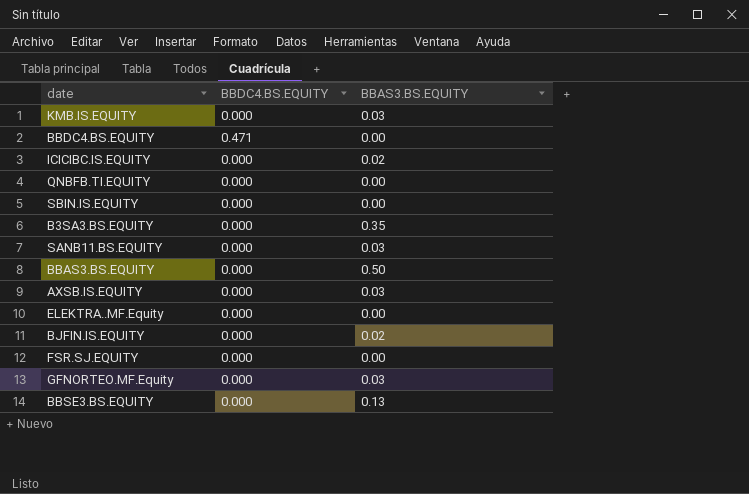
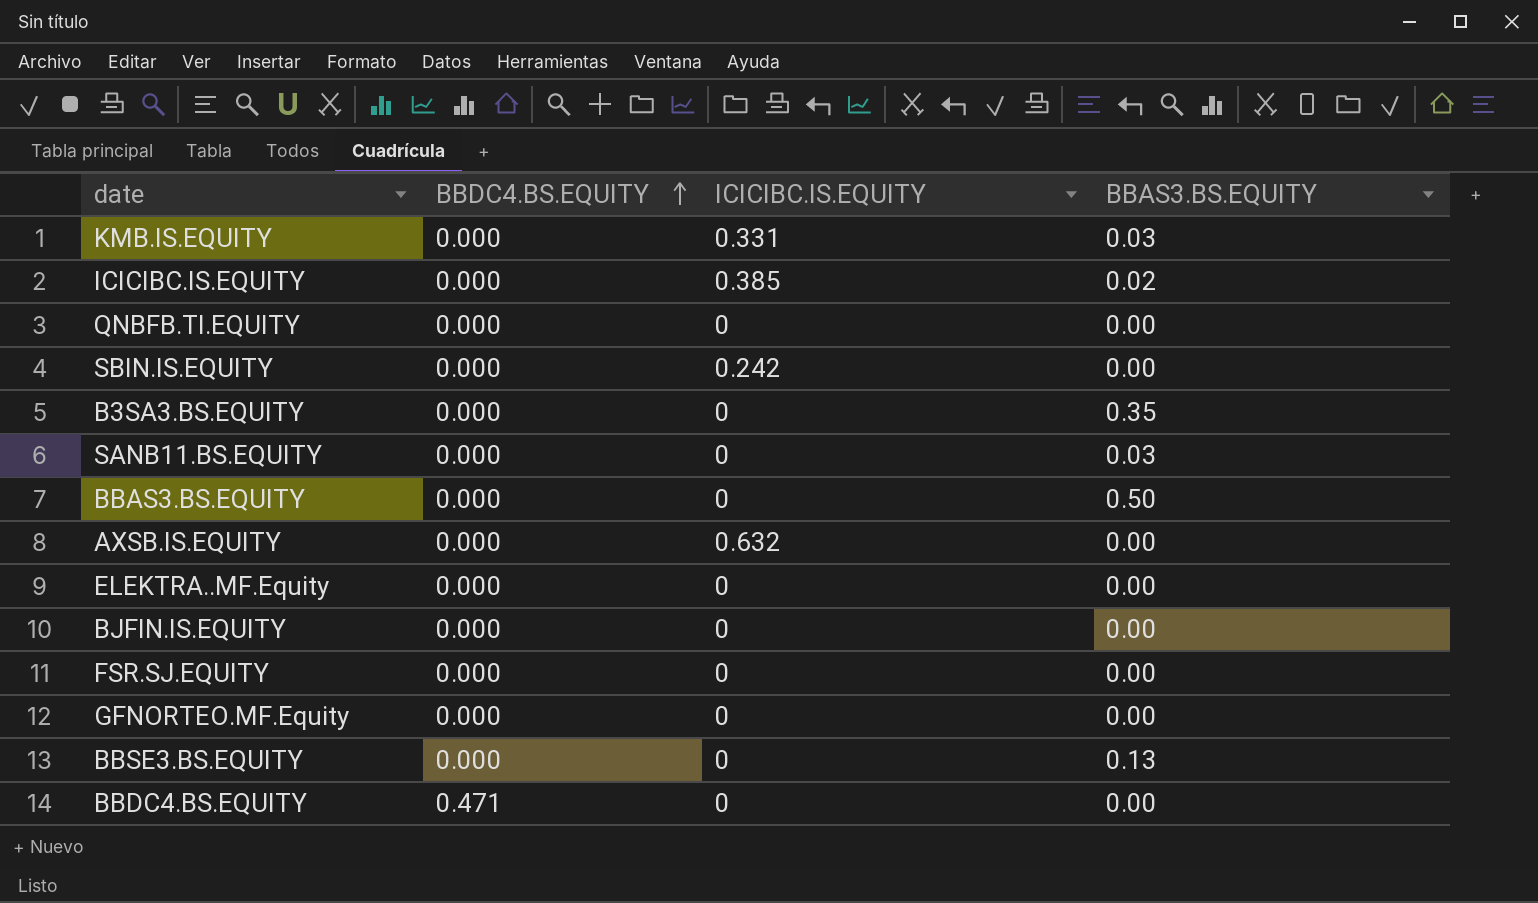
row order: none -> BBDC4.BS.EQUITY ascending
column ICICIBC.IS.EQUITY | position: none -> 3
AXSB.IS.EQUITY | BBAS3.BS.EQUITY: 0.03 -> 0.00
BJFIN.IS.EQUITY | BBAS3.BS.EQUITY: 0.02 -> 0.00
GFNORTEO.MF.Equity | BBAS3.BS.EQUITY: 0.03 -> 0.00

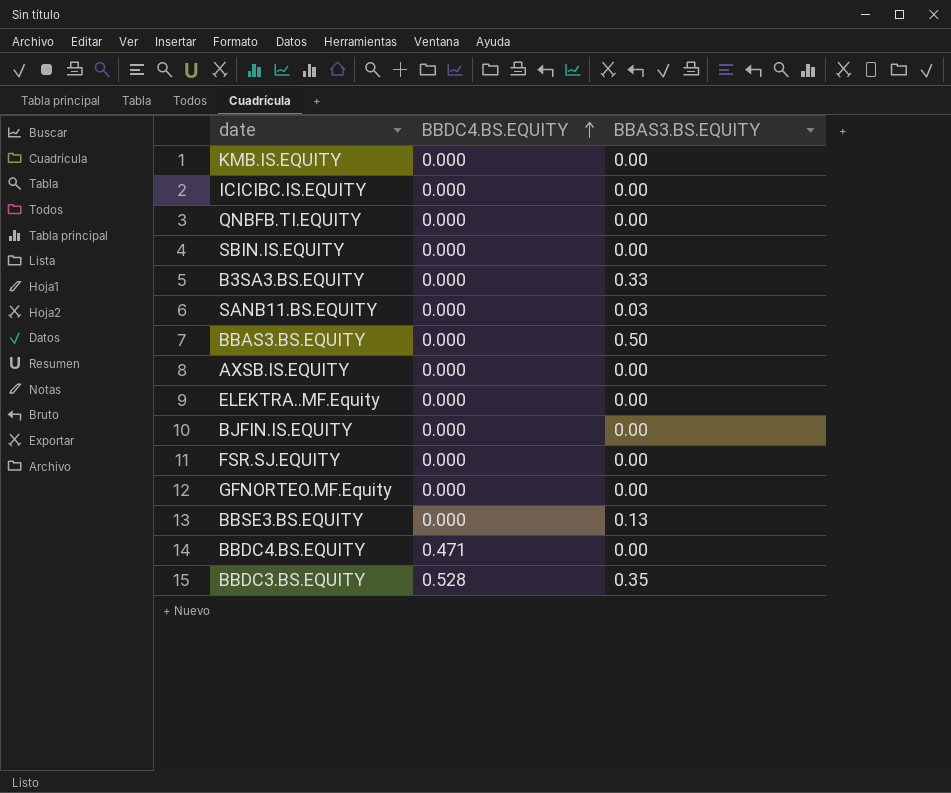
column ICICIBC.IS.EQUITY | position: 3 -> none
KMB.IS.EQUITY | BBAS3.BS.EQUITY: 0.03 -> 0.00
ICICIBC.IS.EQUITY | BBAS3.BS.EQUITY: 0.02 -> 0.00
B3SA3.BS.EQUITY | BBAS3.BS.EQUITY: 0.35 -> 0.33
row BBDC3.BS.EQUITY: none -> 0.528 | 0.35

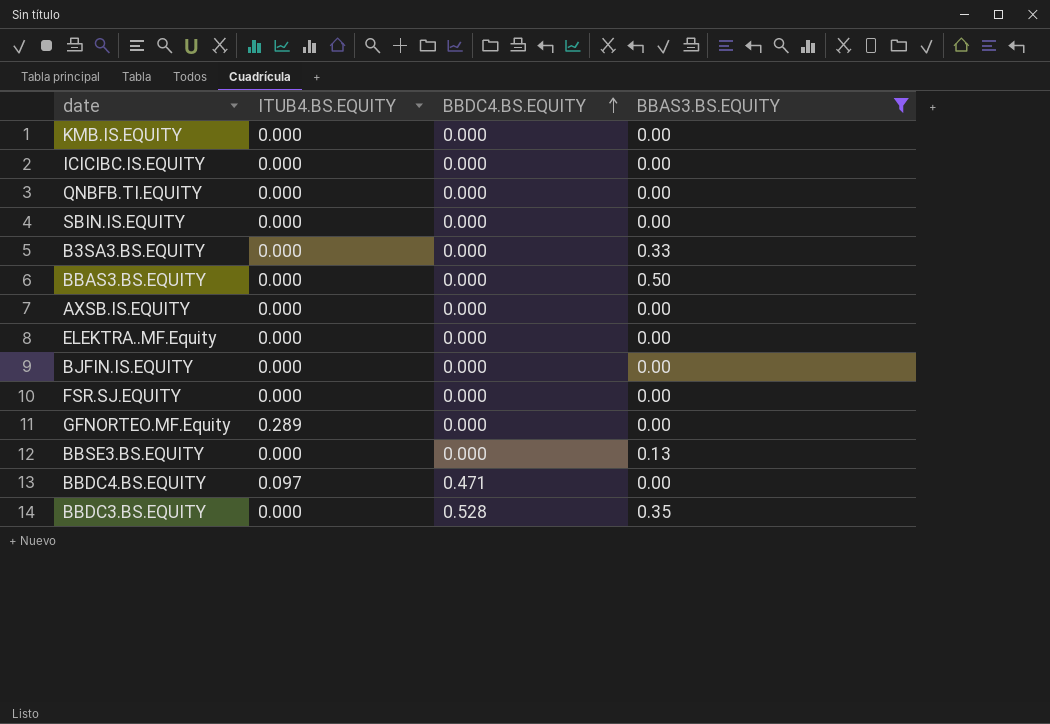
filter: none -> BBAS3.BS.EQUITY != 0.03
column ITUB4.BS.EQUITY | position: none -> 2

